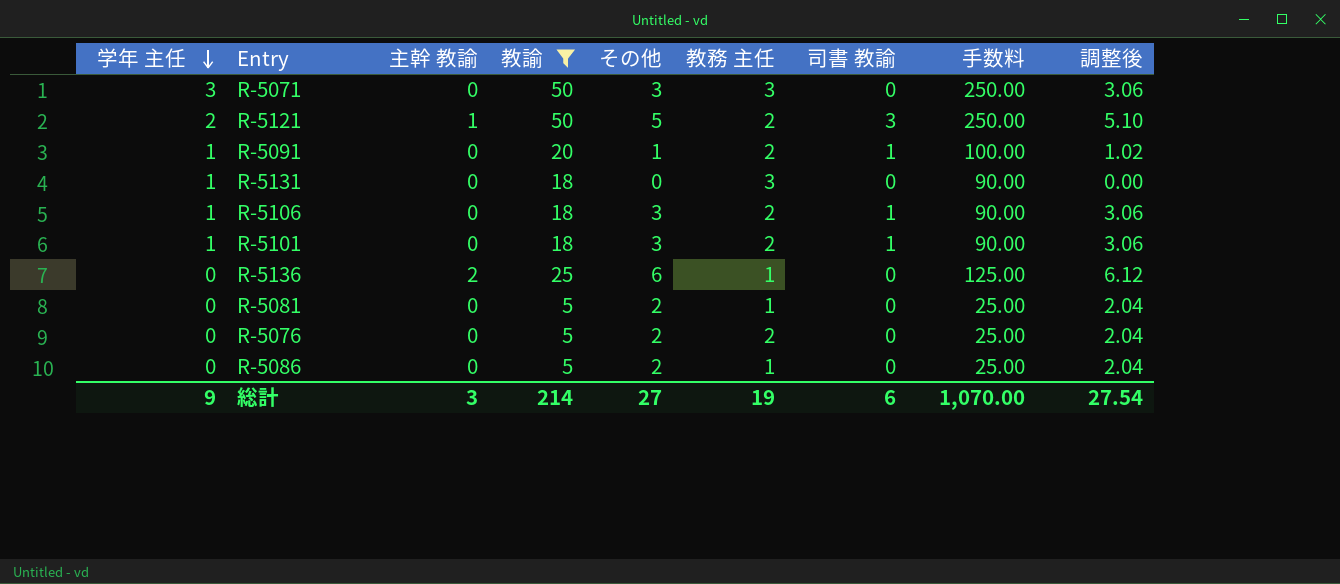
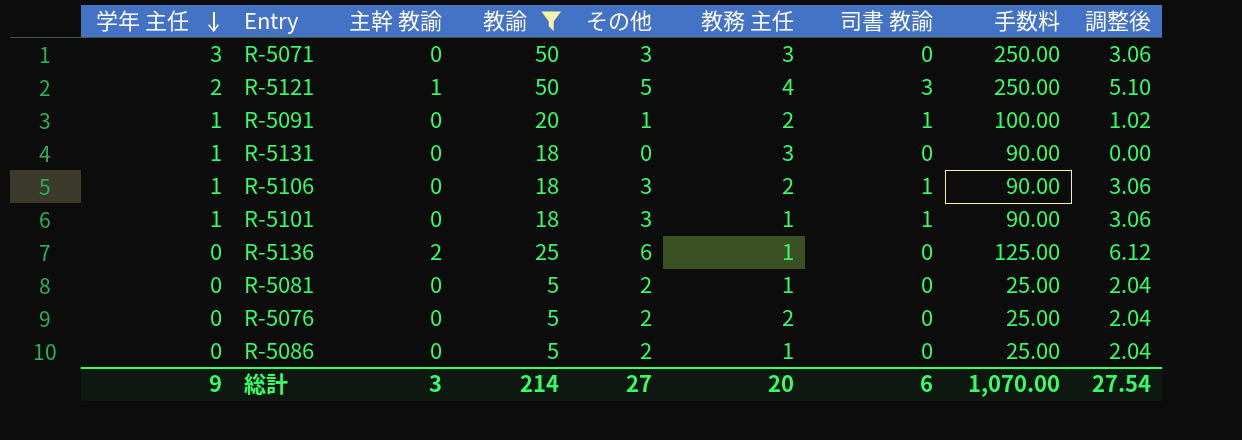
R-5121 | 教務 主任: 2 -> 4
R-5101 | 教務 主任: 2 -> 1
総計 | 教務 主任: 19 -> 20

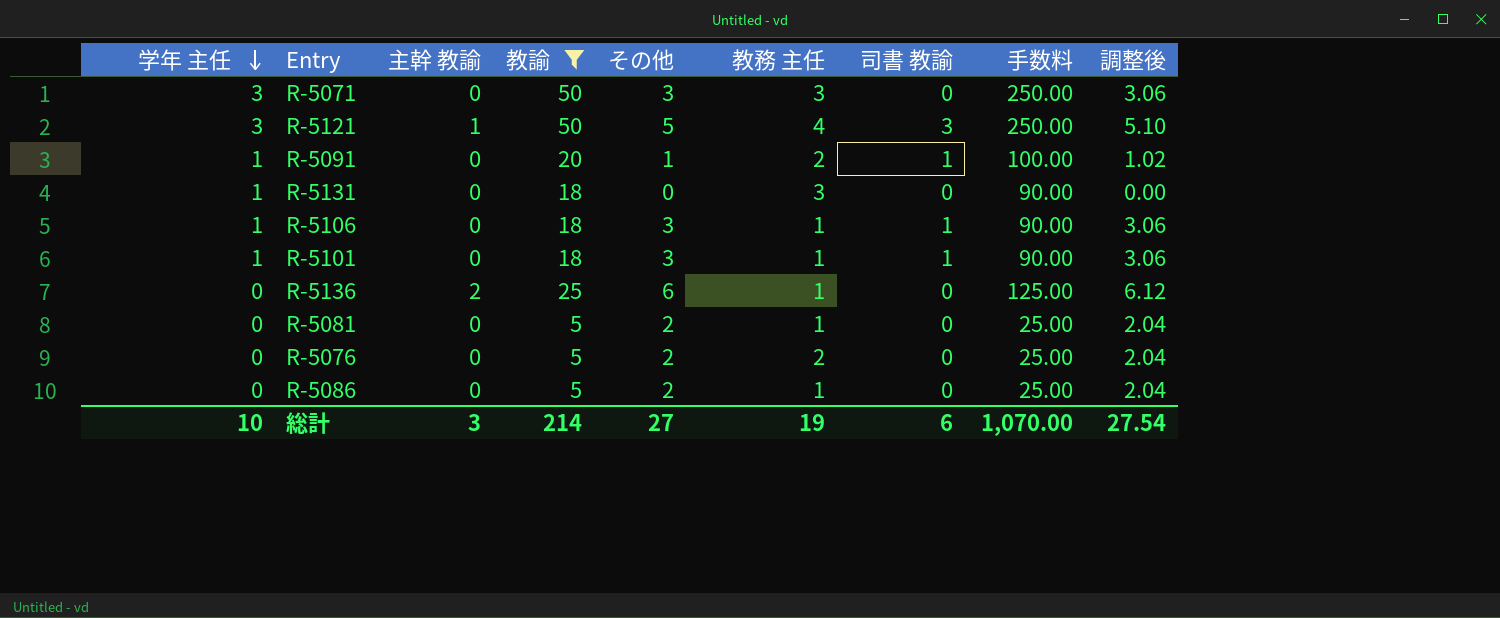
R-5121 | 学年 主任: 2 -> 3
R-5106 | 教務 主任: 2 -> 1
総計 | 学年 主任: 9 -> 10
総計 | 教務 主任: 20 -> 19

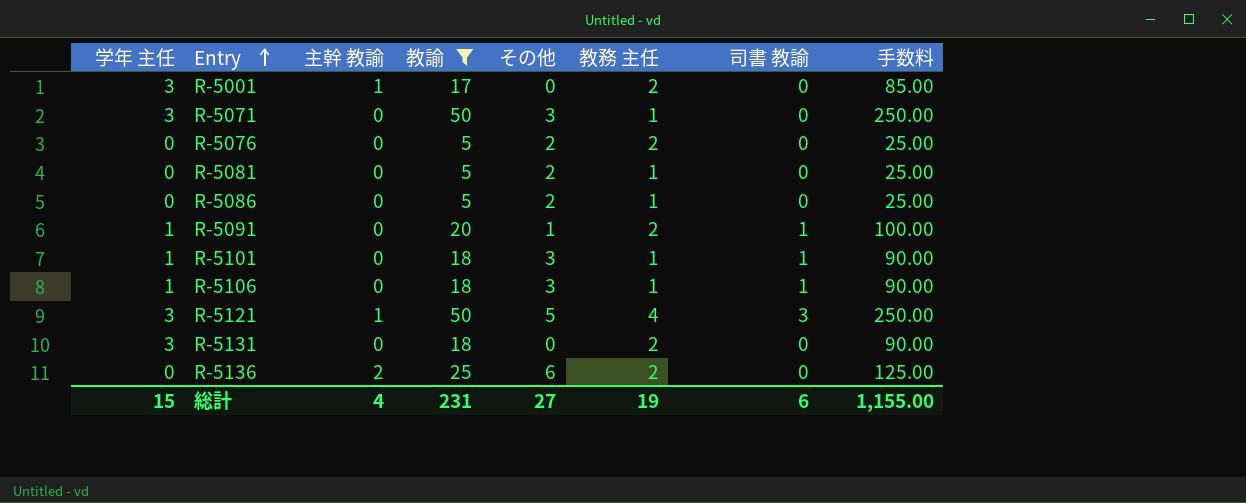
row order: 学年 主任 descending -> Entry ascending
column 調整後 | formula: [その他] * 1.02 -> none
row R-5001: none -> 3 | 1 | 17 | 0 | 2 | 0 | 85.00
R-5071 | 教務 主任: 3 -> 1
R-5131 | 学年 主任: 1 -> 3
R-5131 | 教務 主任: 3 -> 2
R-5136 | 教務 主任: 1 -> 2
総計 | 学年 主任: 10 -> 15
総計 | 主幹 教諭: 3 -> 4
総計 | 教諭: 214 -> 231
総計 | 手数料: 1,070.00 -> 1,155.00

